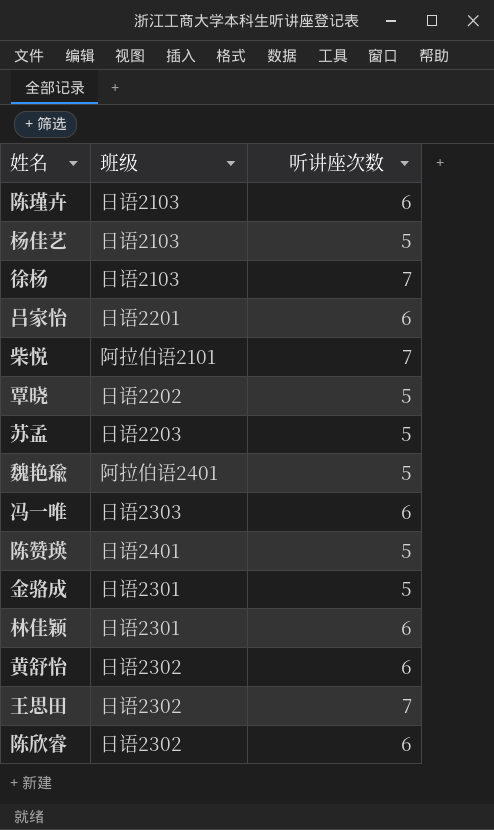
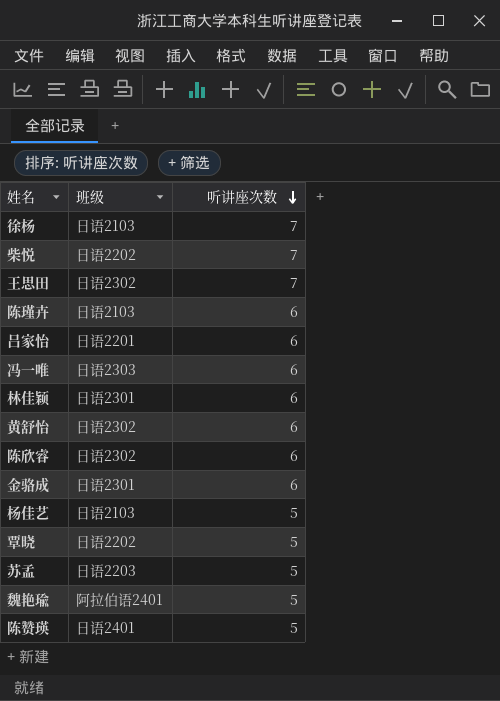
row order: none -> 听讲座次数 descending
柴悦 | 班级: 阿拉伯语2101 -> 日语2202
金骆成 | 听讲座次数: 5 -> 6

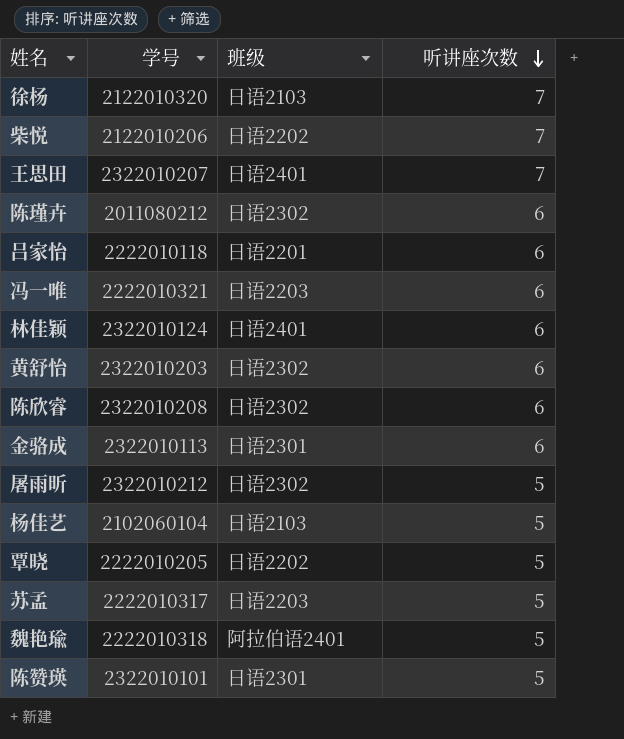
column 学号 | position: none -> 2
王思田 | 班级: 日语2302 -> 日语2401
陈瑾卉 | 班级: 日语2103 -> 日语2302
冯一唯 | 班级: 日语2303 -> 日语2203
林佳颖 | 班级: 日语2301 -> 日语2401
row 屠雨昕: none -> 2322010212 | 日语2302 | 5
陈赞瑛 | 班级: 日语2401 -> 日语2301

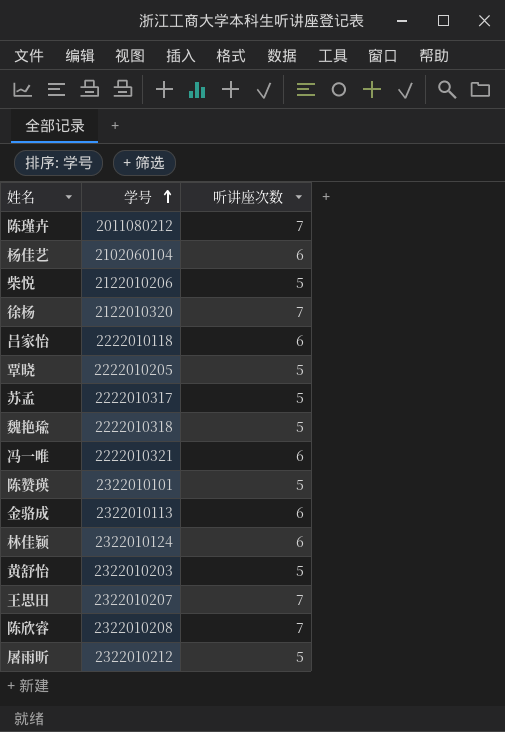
row order: 听讲座次数 descending -> 学号 ascending
column 班级 | position: 3 -> none
陈瑾卉 | 听讲座次数: 6 -> 7
杨佳艺 | 听讲座次数: 5 -> 6
柴悦 | 听讲座次数: 7 -> 5
黄舒怡 | 听讲座次数: 6 -> 5
陈欣睿 | 听讲座次数: 6 -> 7

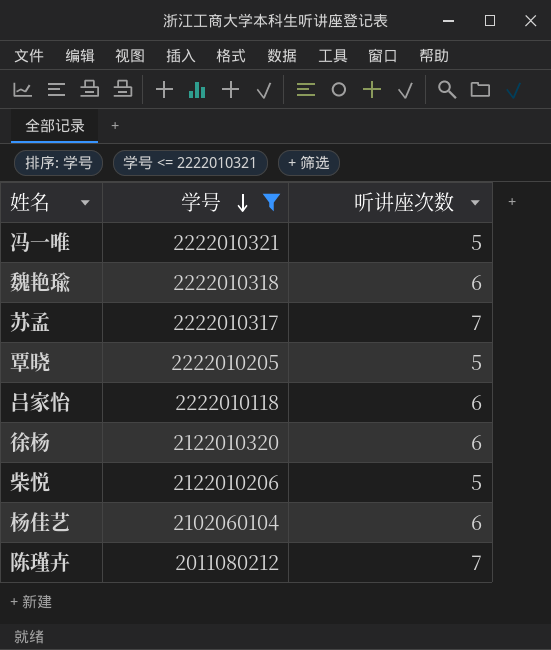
filter: none -> 学号 <= 2222010321
row order: 学号 ascending -> 学号 descending
冯一唯 | 听讲座次数: 6 -> 5
魏艳瑜 | 听讲座次数: 5 -> 6
苏孟 | 听讲座次数: 5 -> 7
徐杨 | 听讲座次数: 7 -> 6

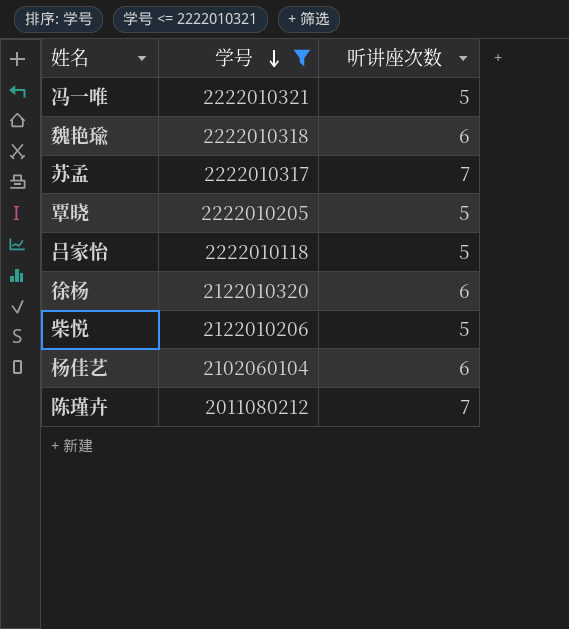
吕家怡 | 听讲座次数: 6 -> 5

